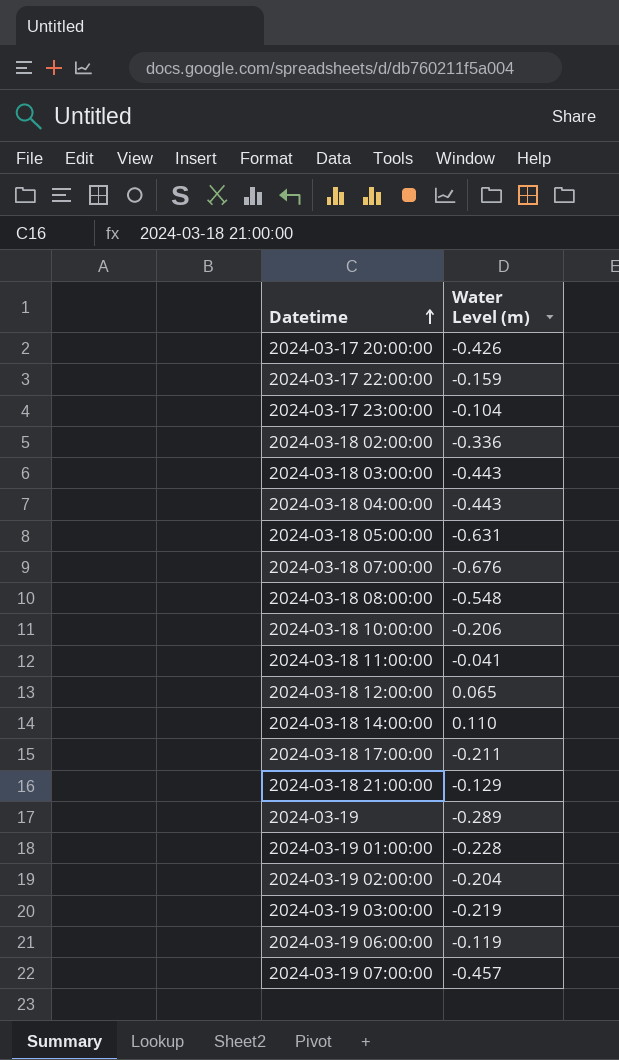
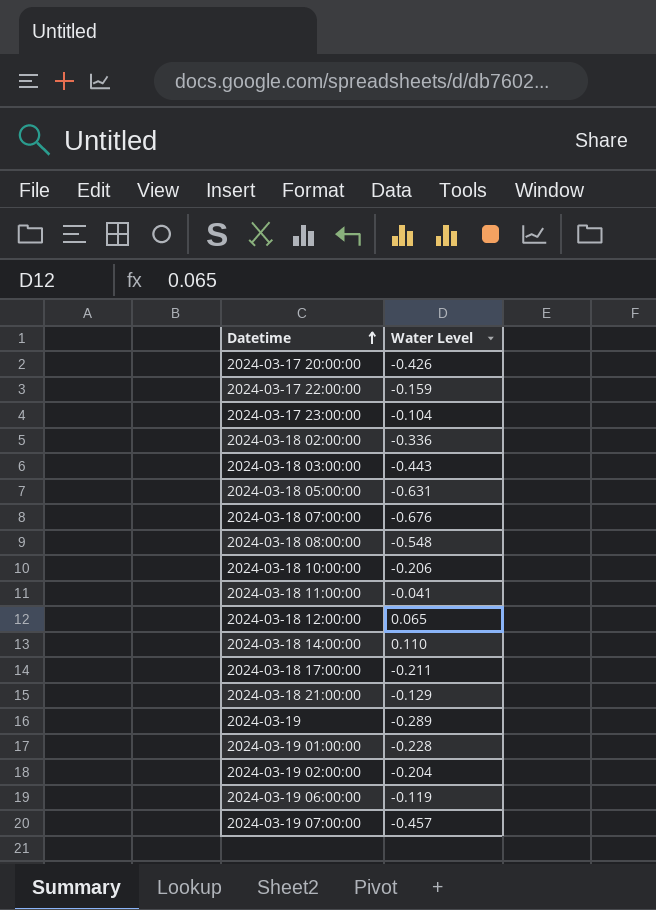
column name: Water Level (m) -> Water Level
row 2024-03-18 04:00:00: -0.443 -> none
row 2024-03-19 03:00:00: -0.219 -> none

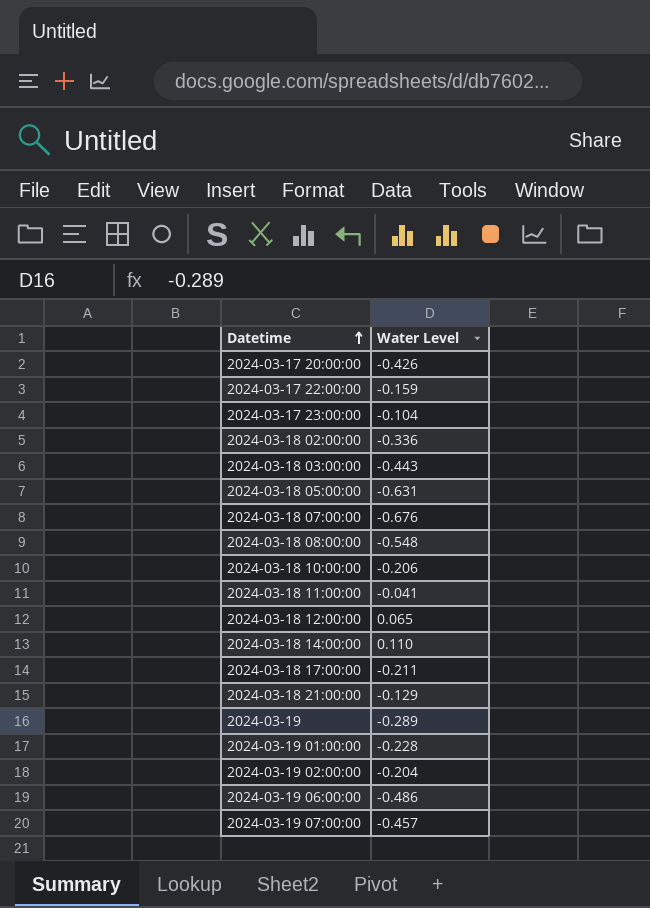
2024-03-19 06:00:00 | Water Level: -0.119 -> -0.486

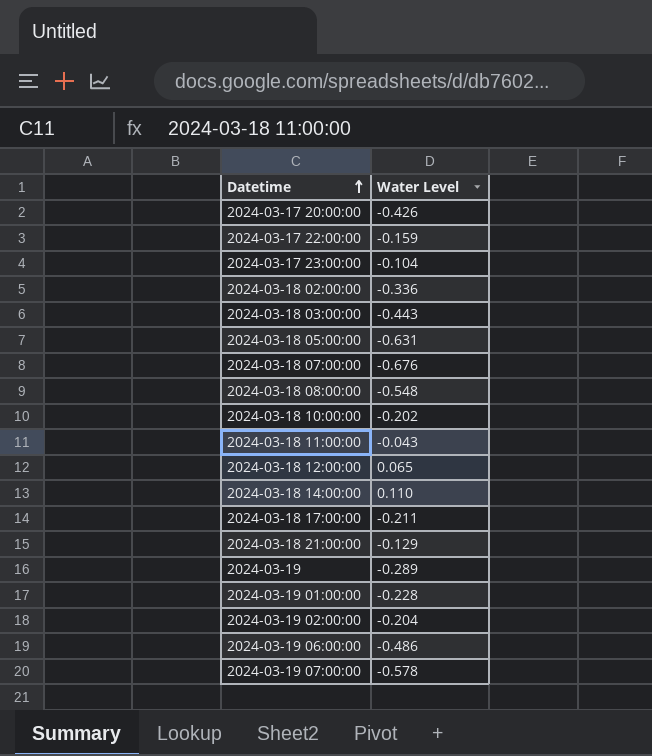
2024-03-18 10:00:00 | Water Level: -0.206 -> -0.202
2024-03-18 11:00:00 | Water Level: -0.041 -> -0.043
2024-03-19 07:00:00 | Water Level: -0.457 -> -0.578

